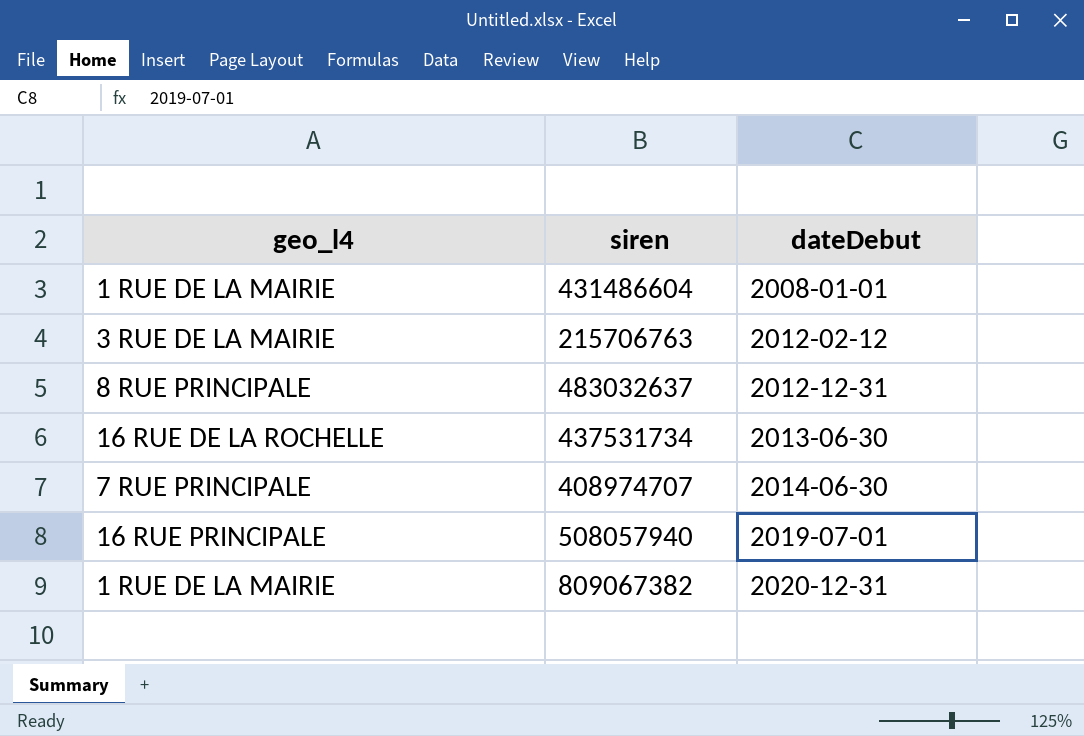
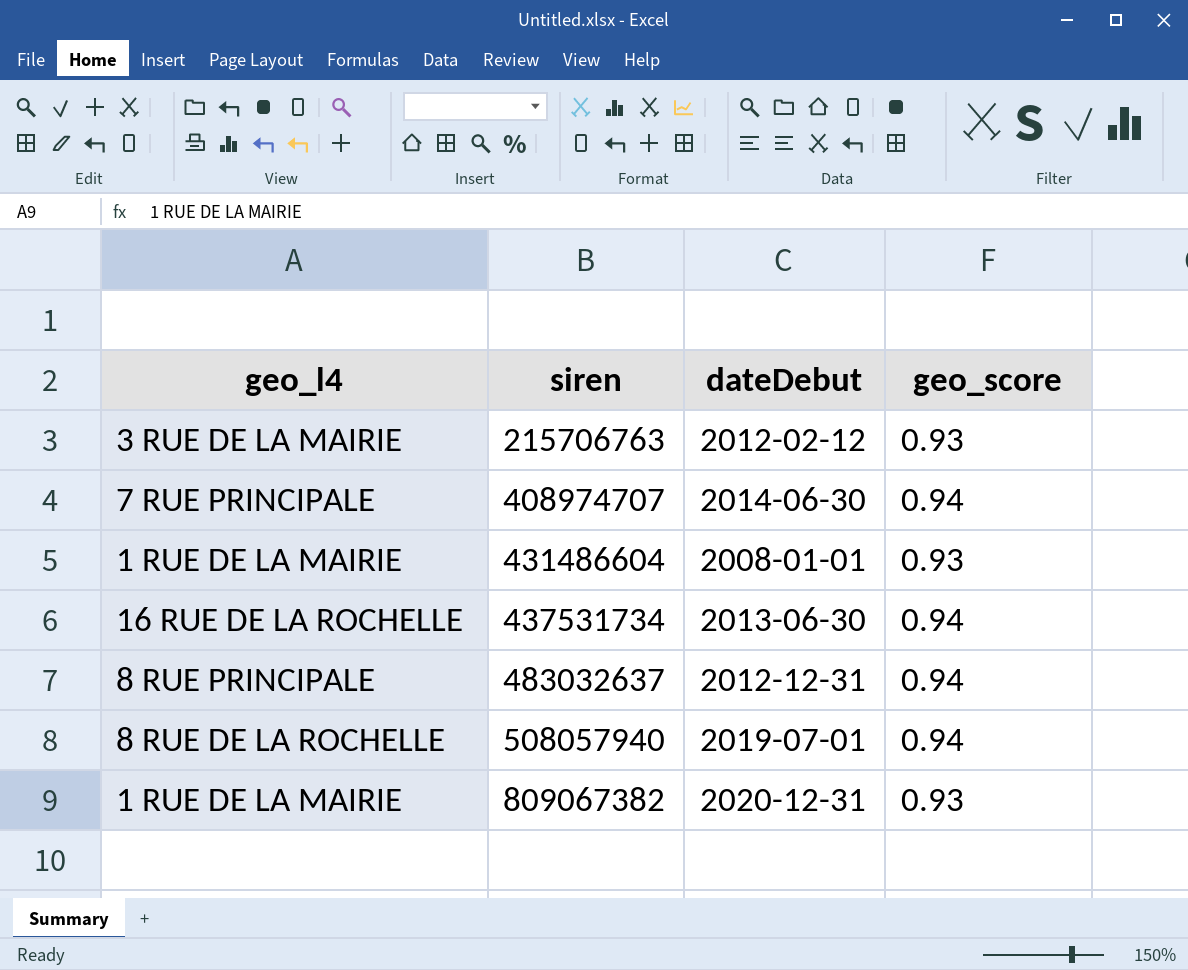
row order: dateDebut ascending -> siren ascending
column geo_score | position: none -> 4
508057940 | geo_l4: 16 RUE PRINCIPALE -> 8 RUE DE LA ROCHELLE

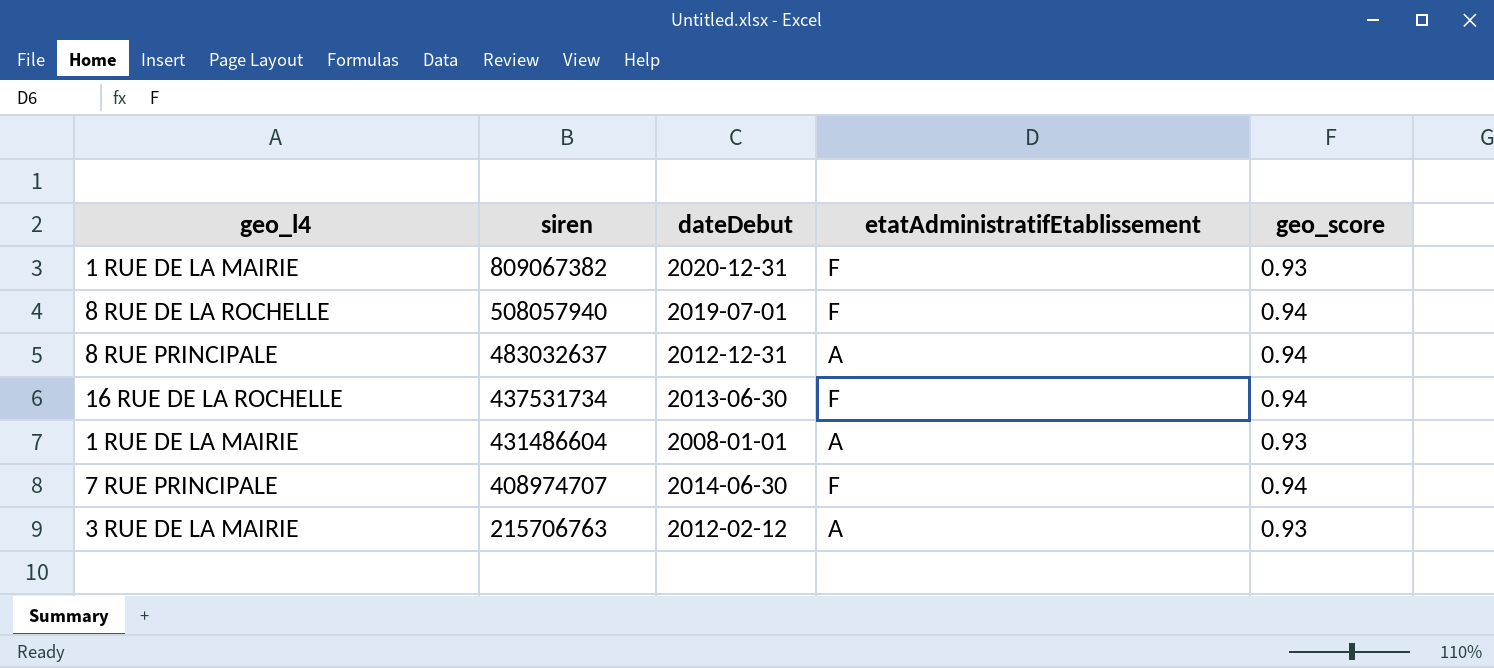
row order: siren ascending -> siren descending
column etatAdministratifEtablissement | position: none -> 4

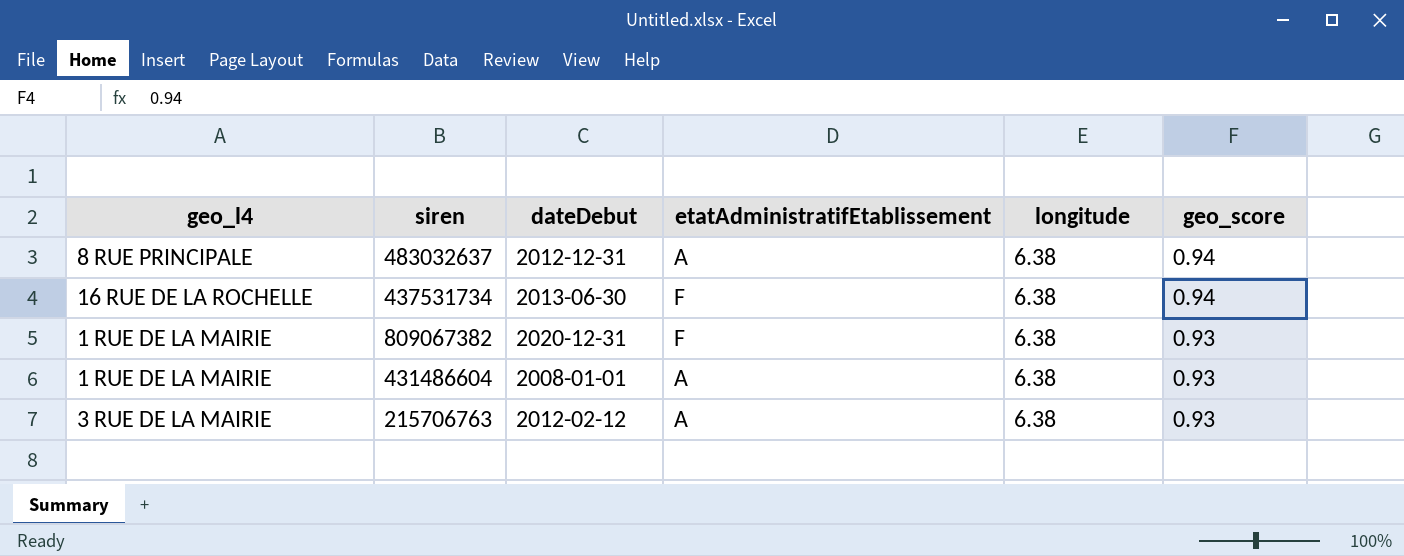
row order: siren descending -> geo_score descending
column longitude | position: none -> 5
row 508057940: 8 RUE DE LA ROCHELLE | 2019-07-01 | F | 0.94 -> none
row 408974707: 7 RUE PRINCIPALE | 2014-06-30 | F | 0.94 -> none

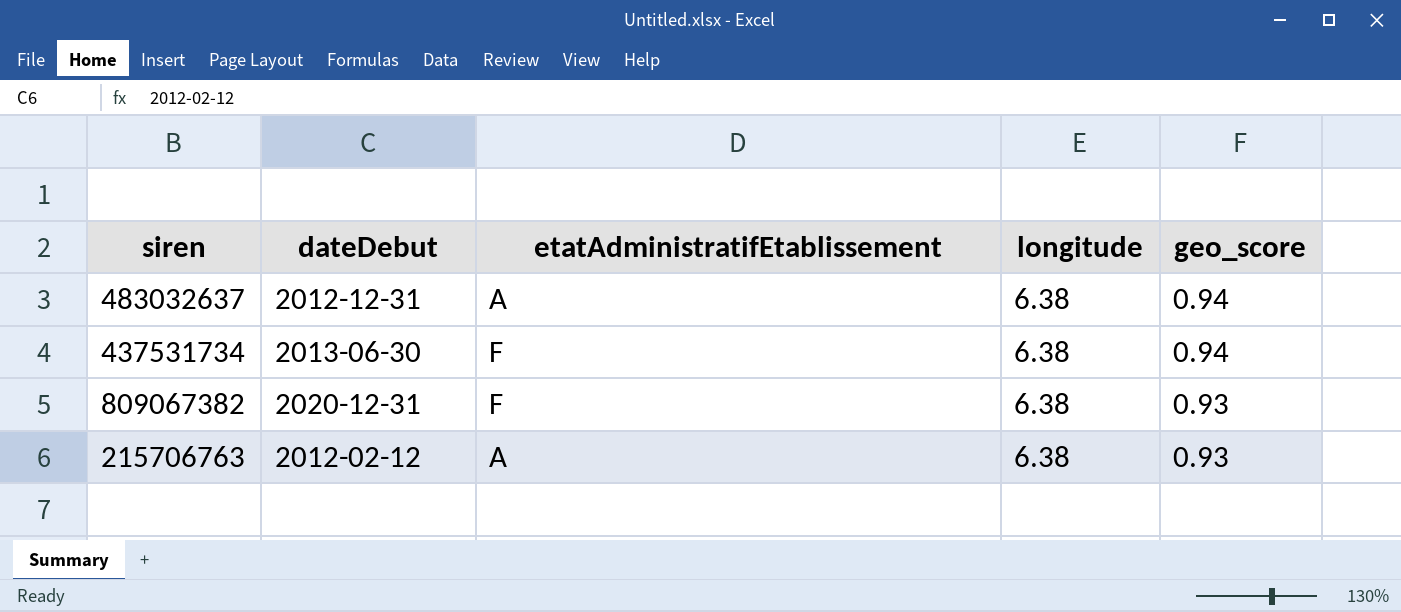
column geo_l4 | position: 1 -> none
row 431486604: 1 RUE DE LA MAIRIE | 2008-01-01 | A | 6.38 | 0.93 -> none

